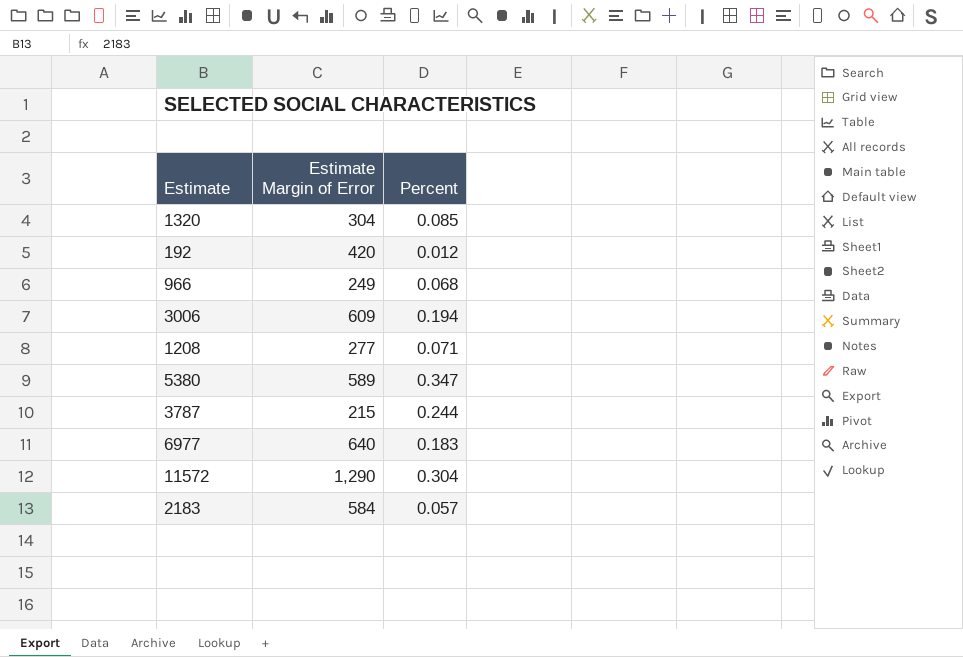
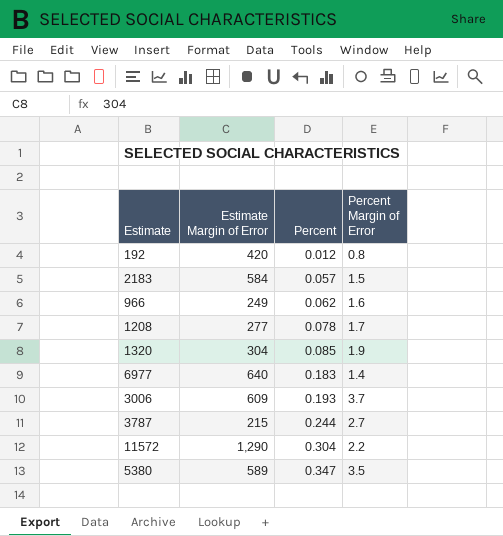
row order: none -> Percent ascending
column Percent Margin of Error | position: none -> 4
966 | Percent: 0.068 -> 0.062
1208 | Percent: 0.071 -> 0.078
3006 | Percent: 0.194 -> 0.193

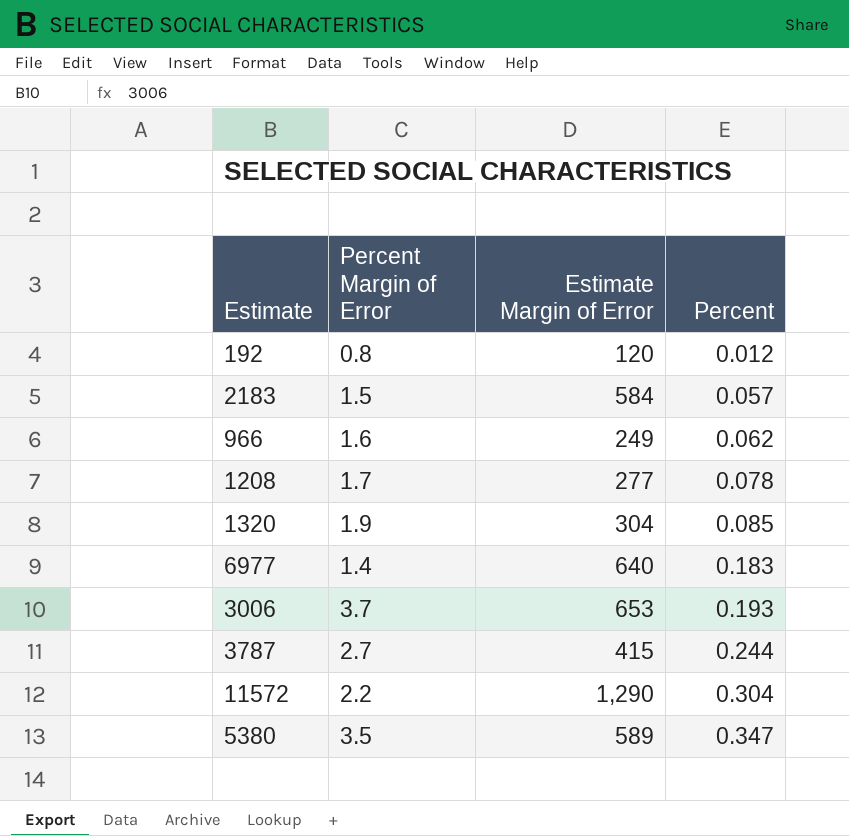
column Percent Margin of Error | position: 4 -> 2
192 | Estimate Margin of Error: 420 -> 120
3006 | Estimate Margin of Error: 609 -> 653
3787 | Estimate Margin of Error: 215 -> 415

